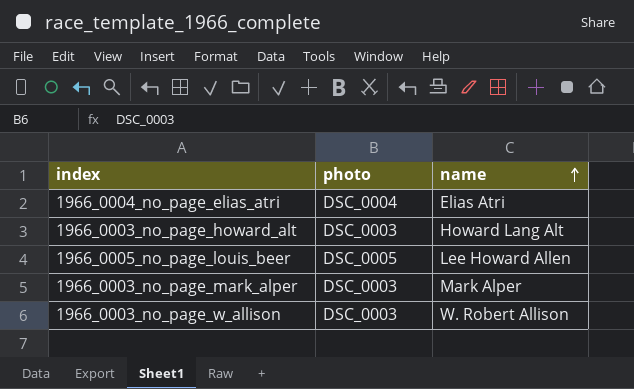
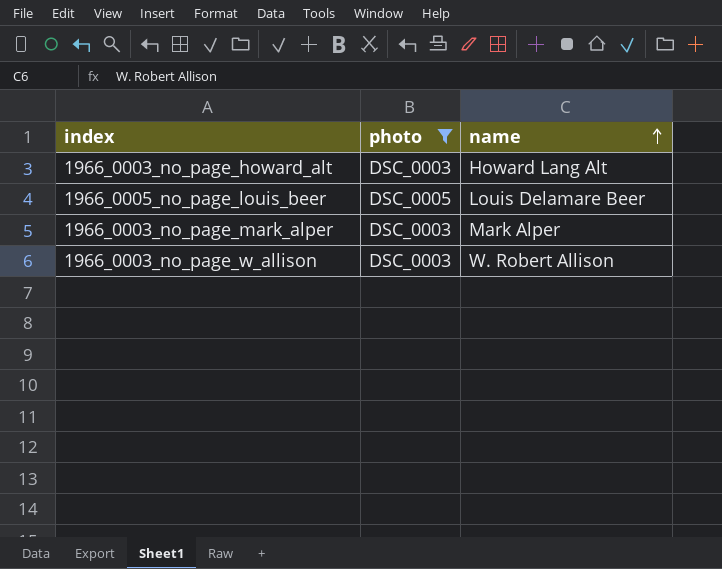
filter: none -> photo != DSC_0004
1966_0005_no_page_louis_beer | name: Lee Howard Allen -> Louis Delamare Beer

